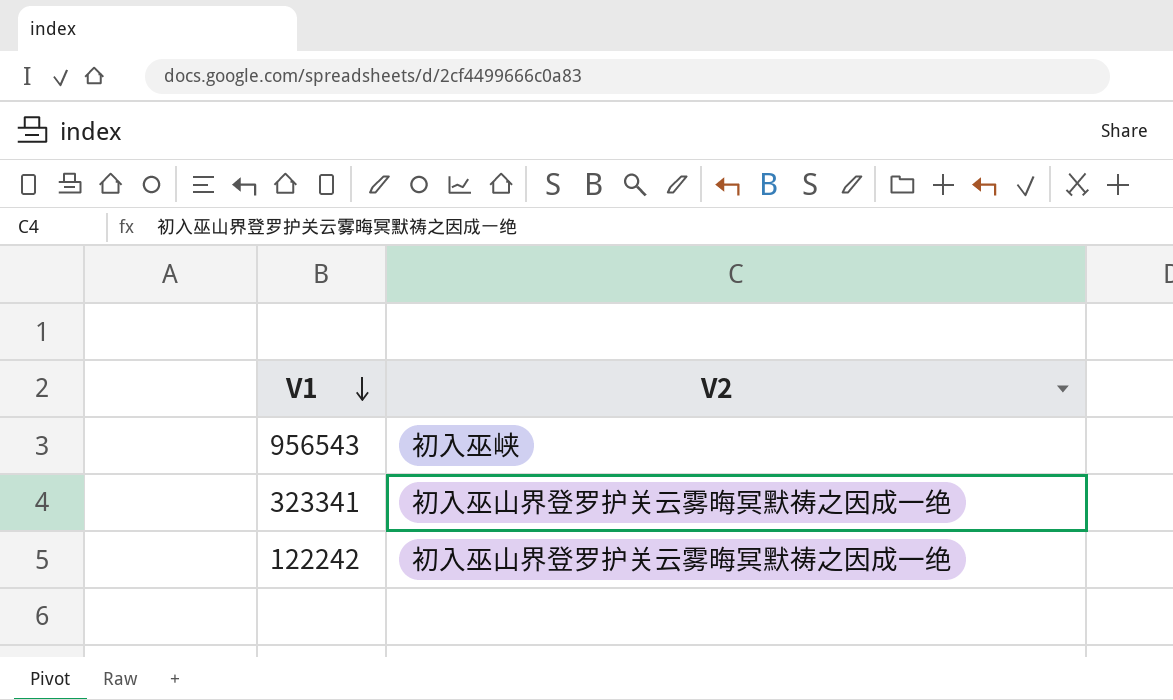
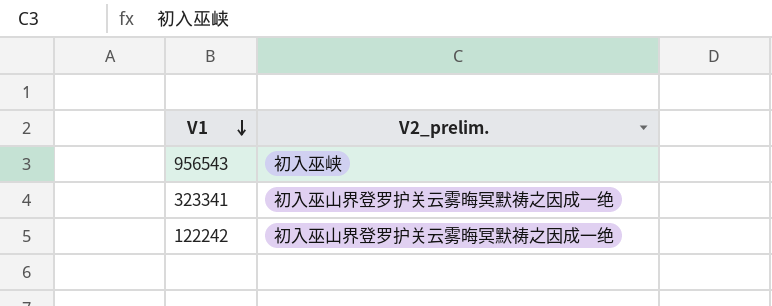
column name: V2 -> V2_prelim.

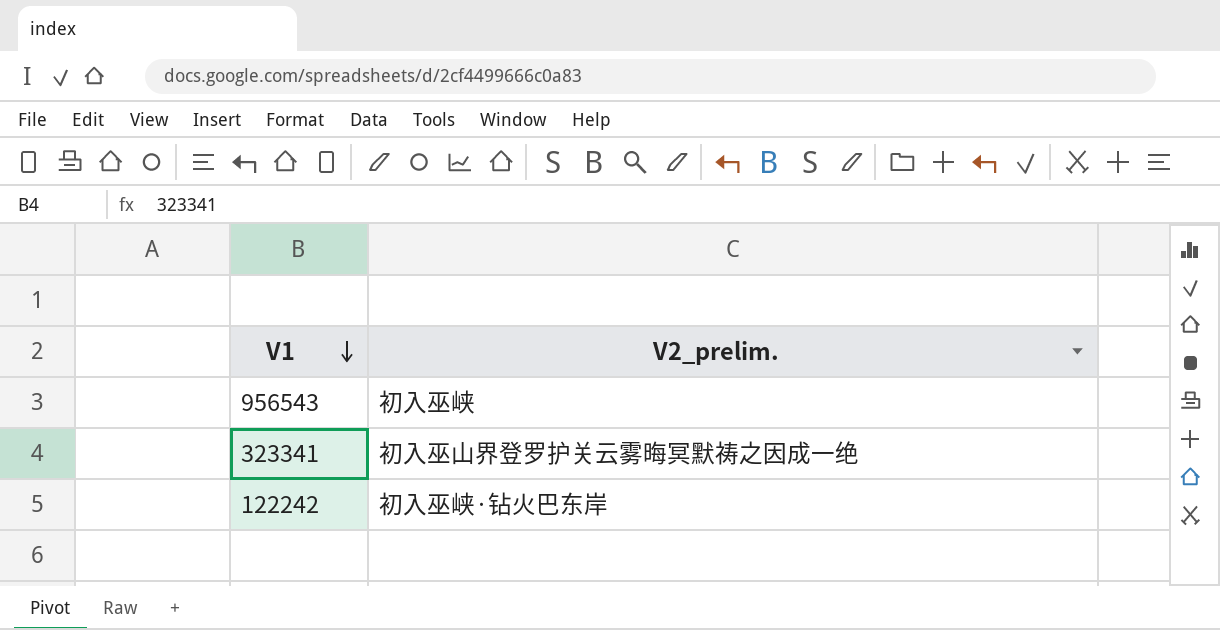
122242 | V2_prelim.: 初入巫山界登罗护关云雾晦冥默祷之因成一绝 -> 初入巫峡·钻火巴东岸

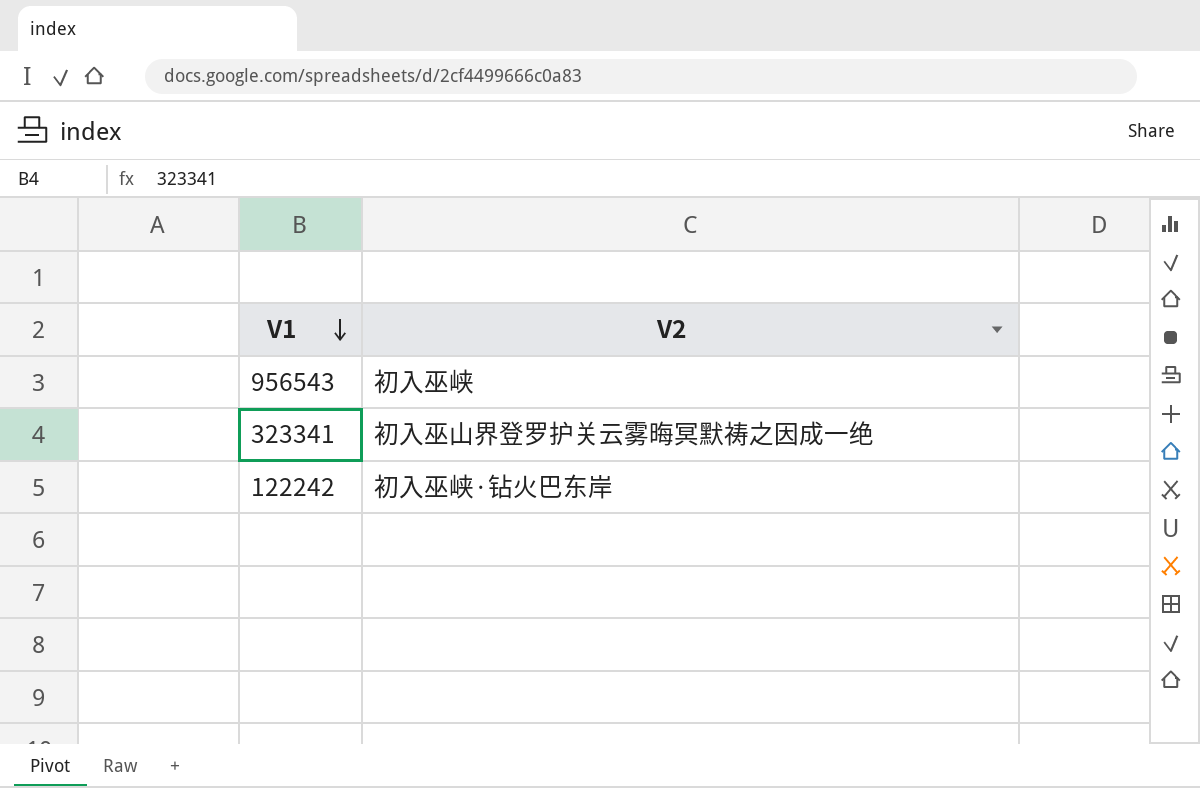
column name: V2_prelim. -> V2

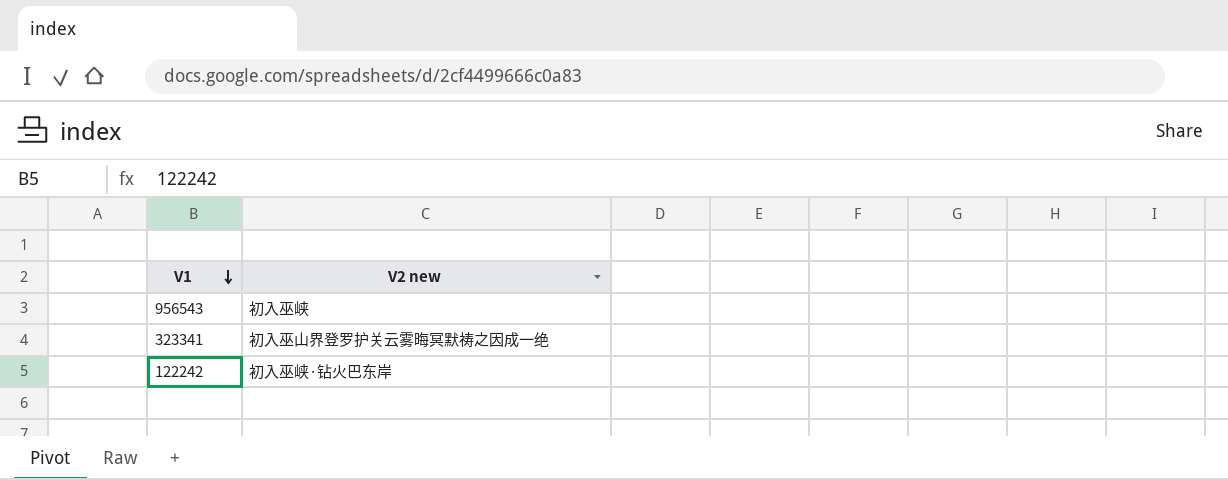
column name: V2 -> V2 new

